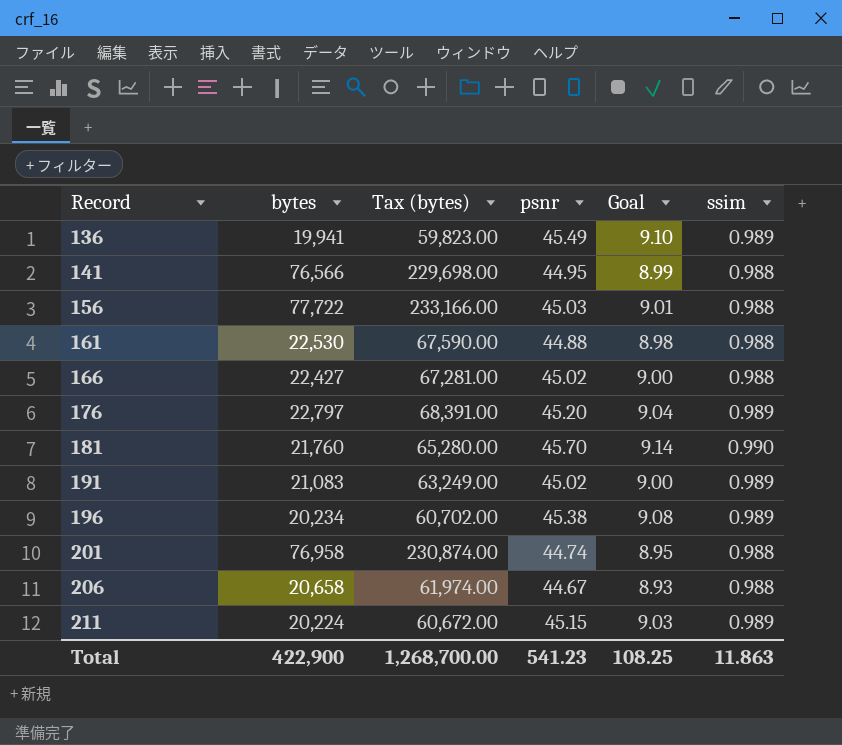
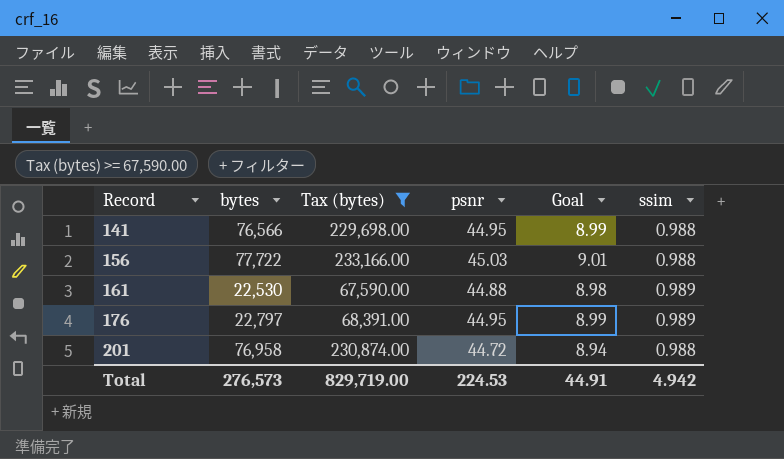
filter: none -> Tax (bytes) >= 67,590.00
161 | ssim: 0.988 -> 0.989
176 | psnr: 45.20 -> 44.95
176 | Goal: 9.04 -> 8.99
201 | psnr: 44.74 -> 44.72
201 | Goal: 8.95 -> 8.94
Total | bytes: 422,900 -> 276,573
Total | Tax (bytes): 1,268,700.00 -> 829,719.00
Total | psnr: 541.23 -> 224.53
Total | Goal: 108.25 -> 44.91
Total | ssim: 11.863 -> 4.942

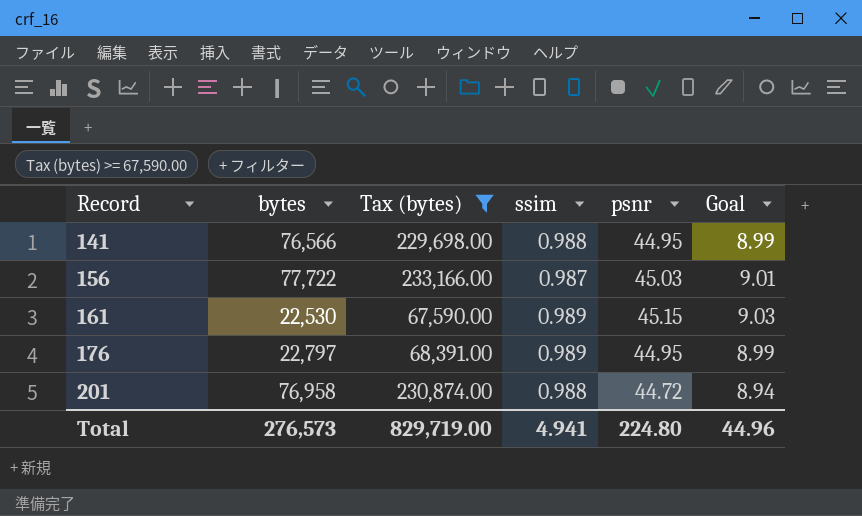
column ssim | position: 6 -> 4
156 | ssim: 0.988 -> 0.987
161 | psnr: 44.88 -> 45.15
161 | Goal: 8.98 -> 9.03
Total | ssim: 4.942 -> 4.941
Total | psnr: 224.53 -> 224.80
Total | Goal: 44.91 -> 44.96

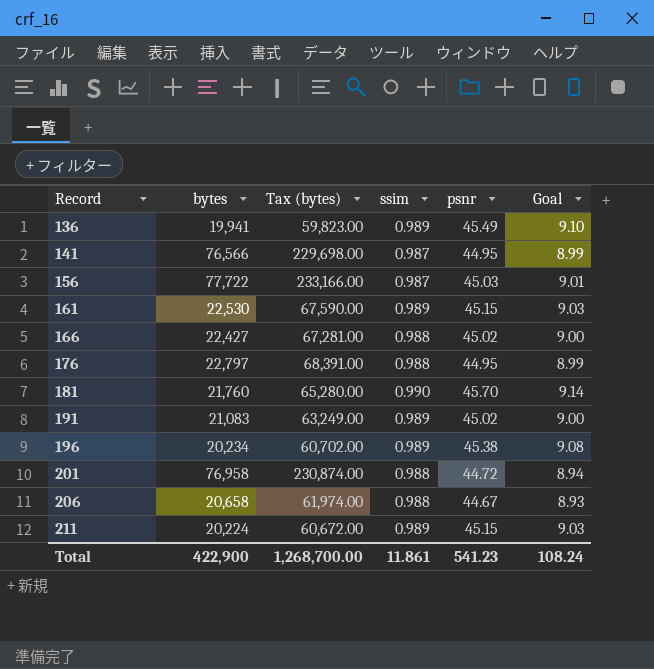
filter: Tax (bytes) >= 67,590.00 -> none
141 | ssim: 0.988 -> 0.987
176 | ssim: 0.989 -> 0.988
Total | bytes: 276,573 -> 422,900
Total | Tax (bytes): 829,719.00 -> 1,268,700.00
Total | ssim: 4.941 -> 11.861
Total | psnr: 224.80 -> 541.23
Total | Goal: 44.96 -> 108.24

